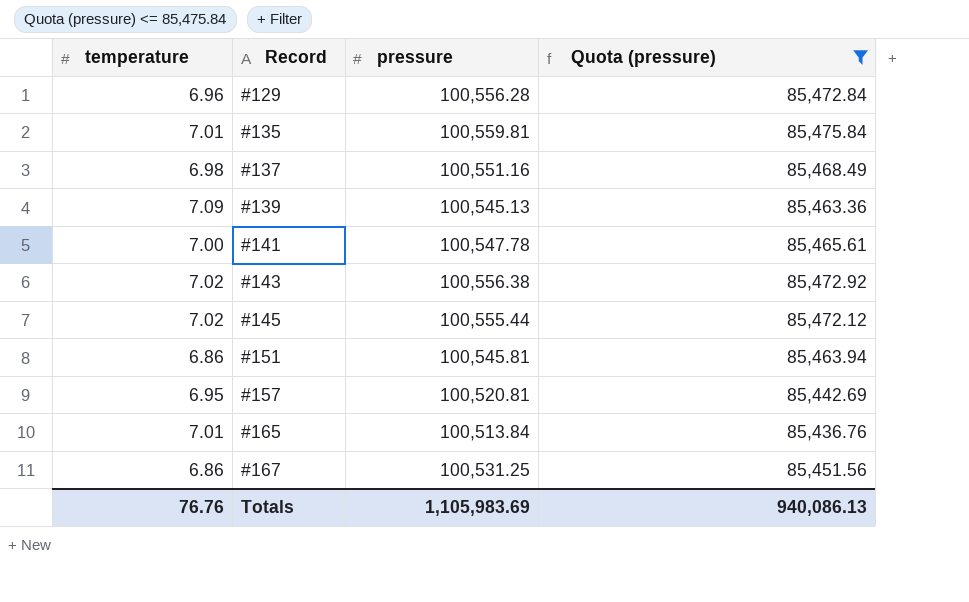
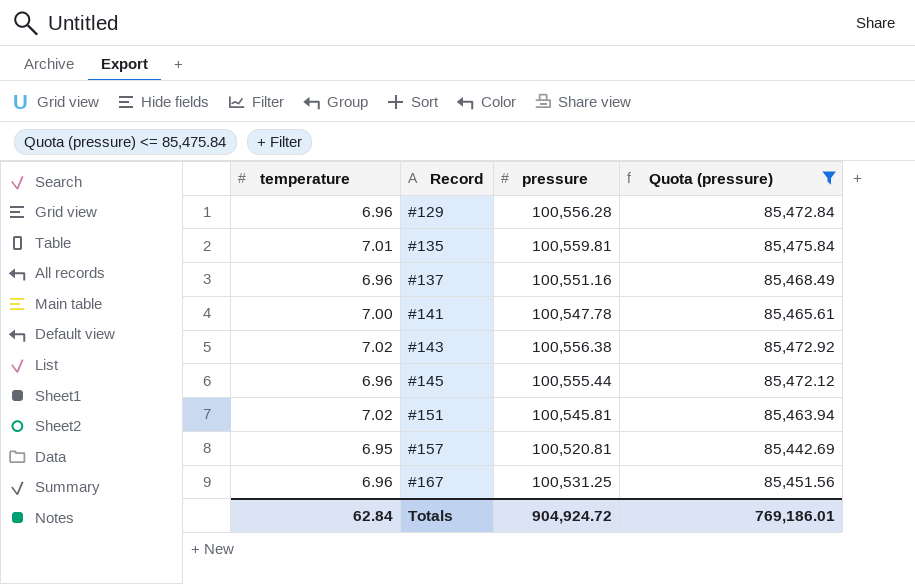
row #139: 7.09 | 100,545.13 | 85,463.36 -> none
row #165: 7.01 | 100,513.84 | 85,436.76 -> none
#137 | temperature: 6.98 -> 6.96
#145 | temperature: 7.02 -> 6.96
#151 | temperature: 6.86 -> 7.02
#167 | temperature: 6.86 -> 6.96
Totals | temperature: 76.76 -> 62.84
Totals | pressure: 1,105,983.69 -> 904,924.72
Totals | Quota (pressure): 940,086.13 -> 769,186.01

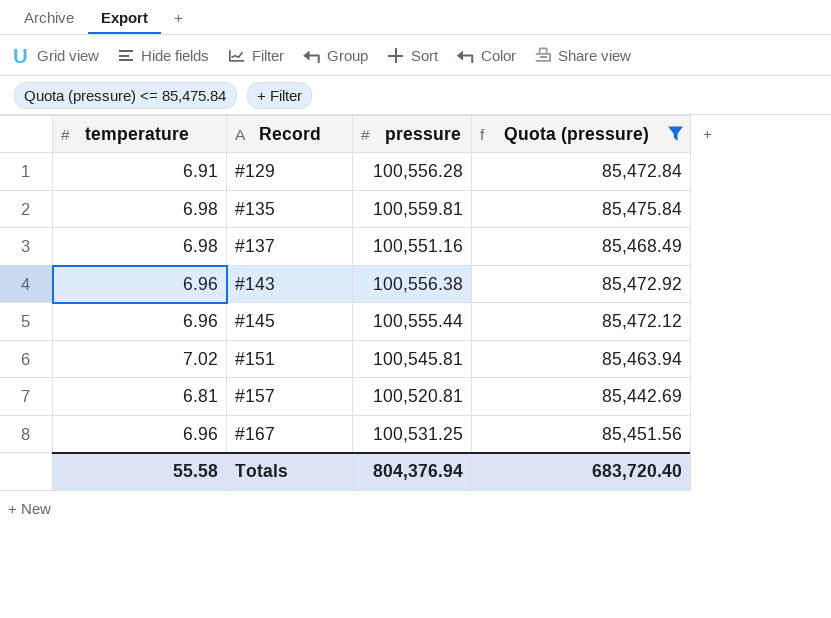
row #141: 7.00 | 100,547.78 | 85,465.61 -> none
#129 | temperature: 6.96 -> 6.91
#135 | temperature: 7.01 -> 6.98
#137 | temperature: 6.96 -> 6.98
#143 | temperature: 7.02 -> 6.96
#157 | temperature: 6.95 -> 6.81
Totals | temperature: 62.84 -> 55.58
Totals | pressure: 904,924.72 -> 804,376.94
Totals | Quota (pressure): 769,186.01 -> 683,720.40

